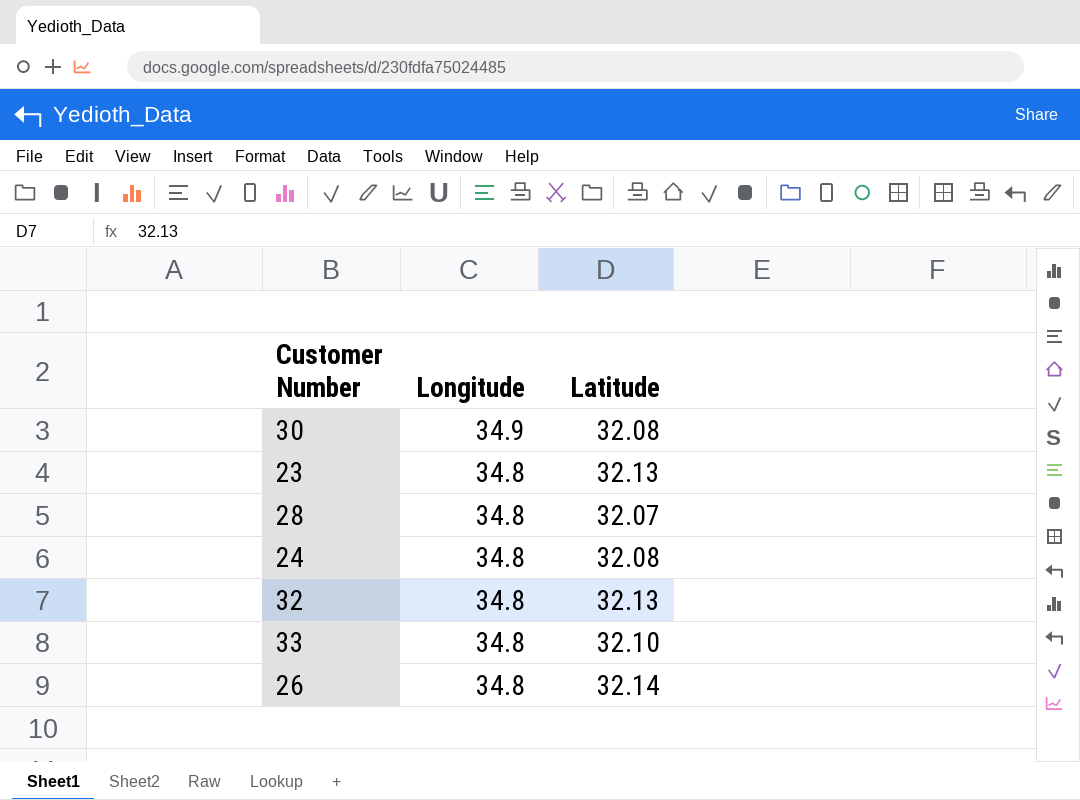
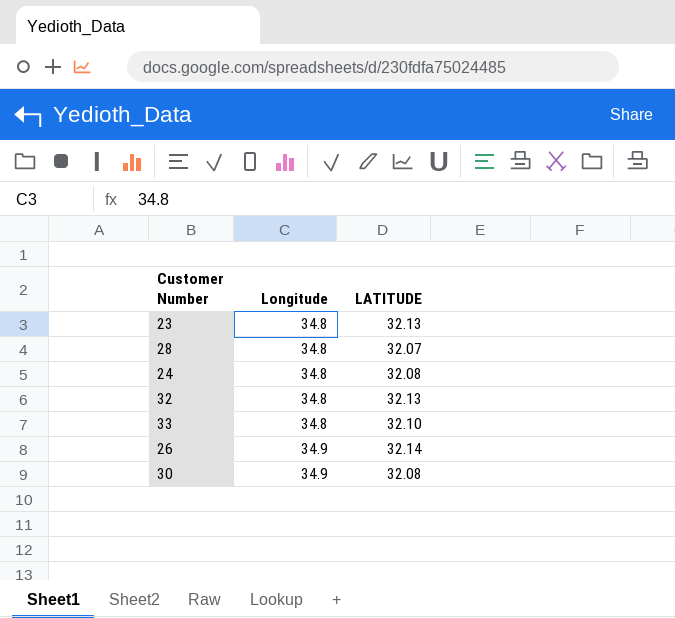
row order: Longitude descending -> Longitude ascending
column name: Latitude -> LATITUDE
26 | Longitude: 34.8 -> 34.9

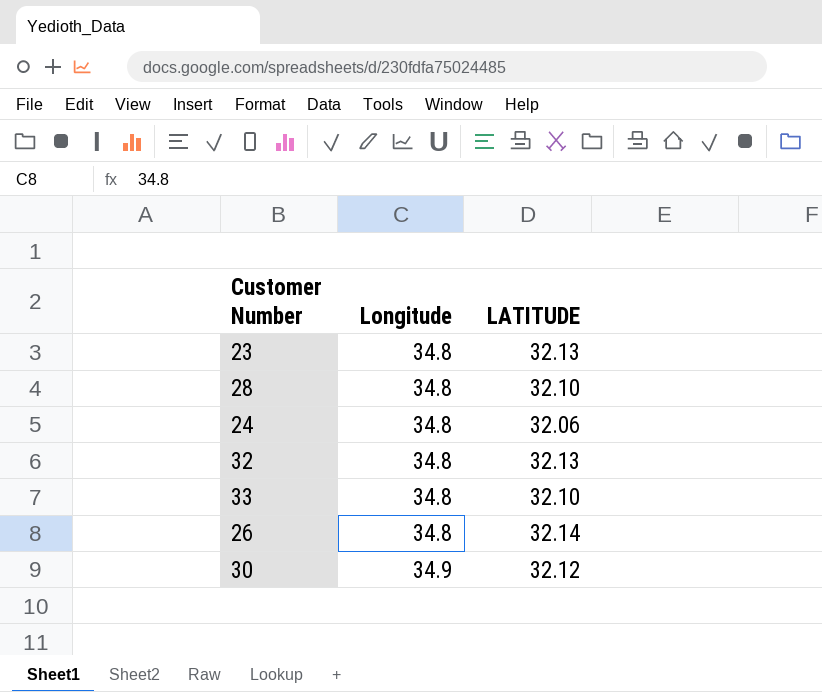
28 | LATITUDE: 32.07 -> 32.10
24 | LATITUDE: 32.08 -> 32.06
26 | Longitude: 34.9 -> 34.8
30 | LATITUDE: 32.08 -> 32.12

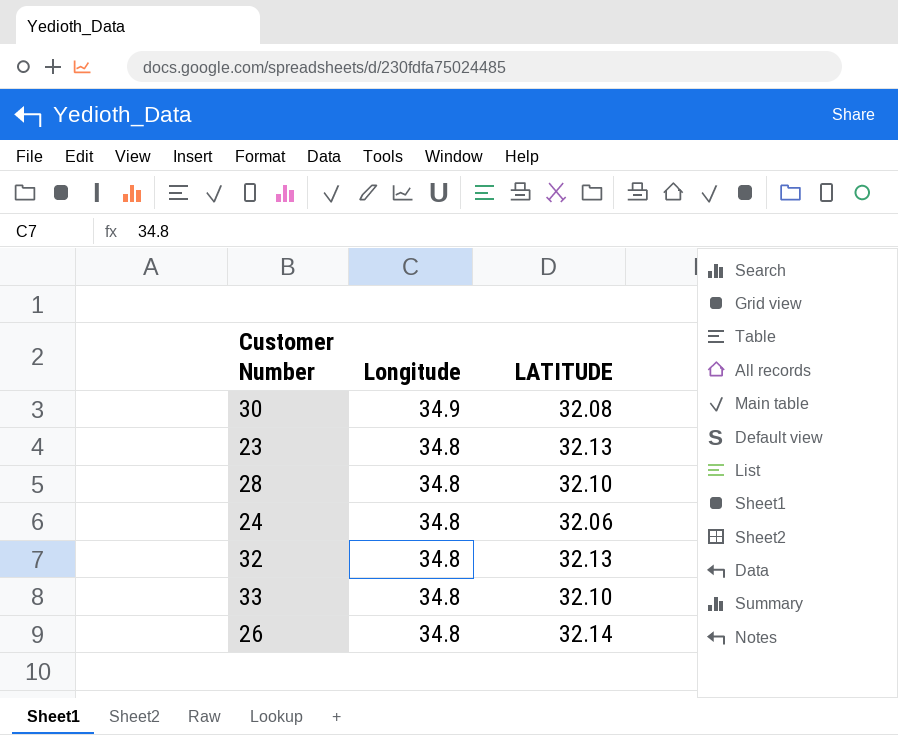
row order: Longitude ascending -> Longitude descending
30 | LATITUDE: 32.12 -> 32.08

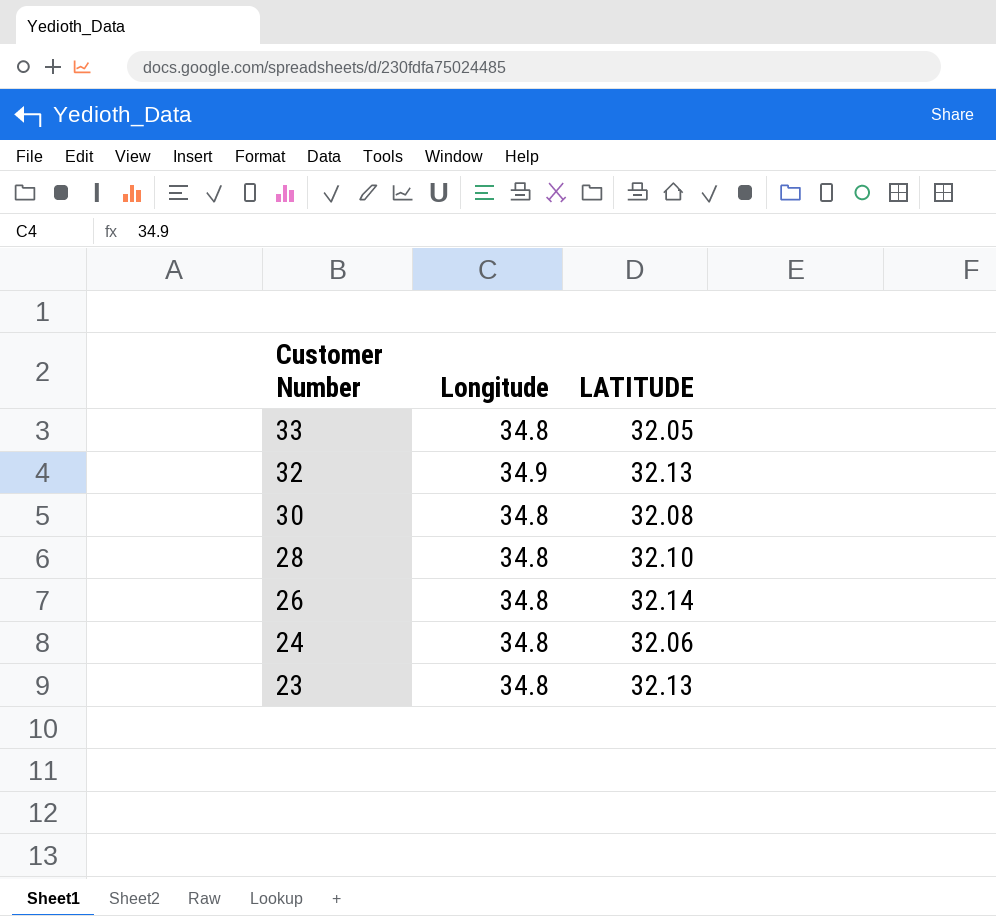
row order: Longitude descending -> Customer Number descending
33 | LATITUDE: 32.10 -> 32.05
32 | Longitude: 34.8 -> 34.9
30 | Longitude: 34.9 -> 34.8

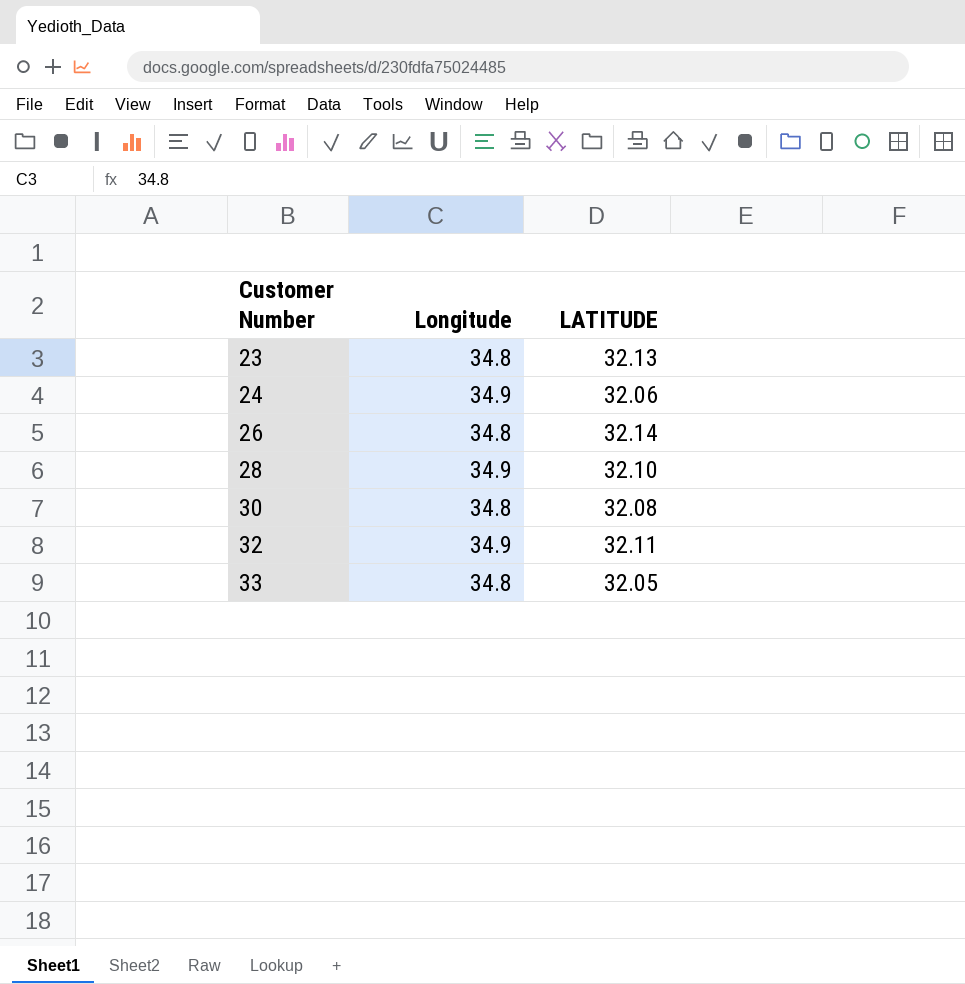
row order: Customer Number descending -> Customer Number ascending
24 | Longitude: 34.8 -> 34.9
28 | Longitude: 34.8 -> 34.9
32 | LATITUDE: 32.13 -> 32.11

